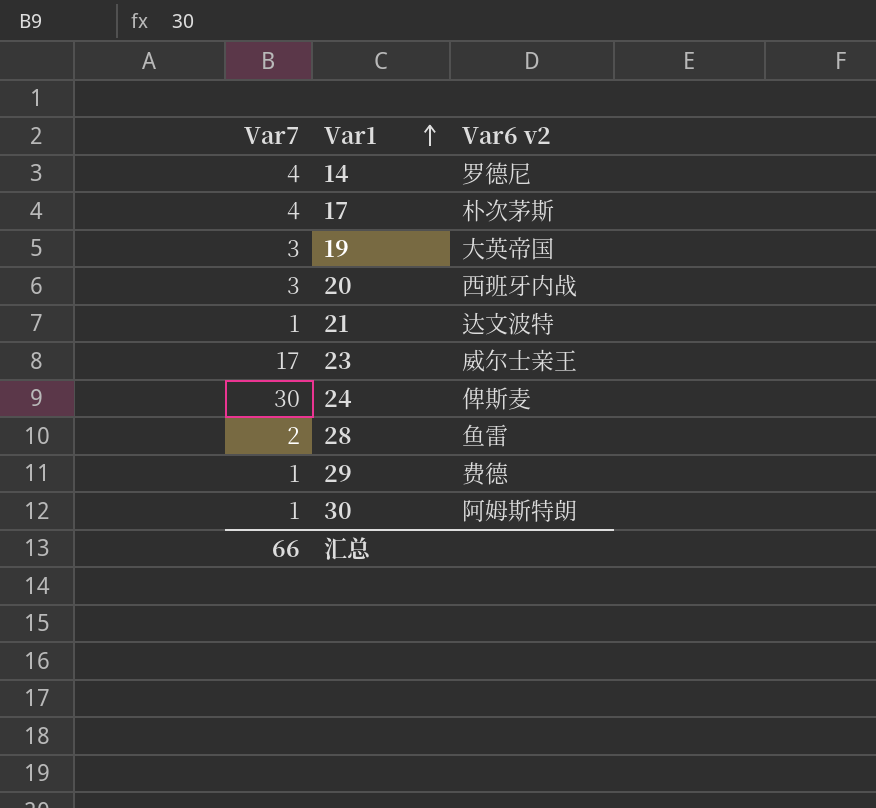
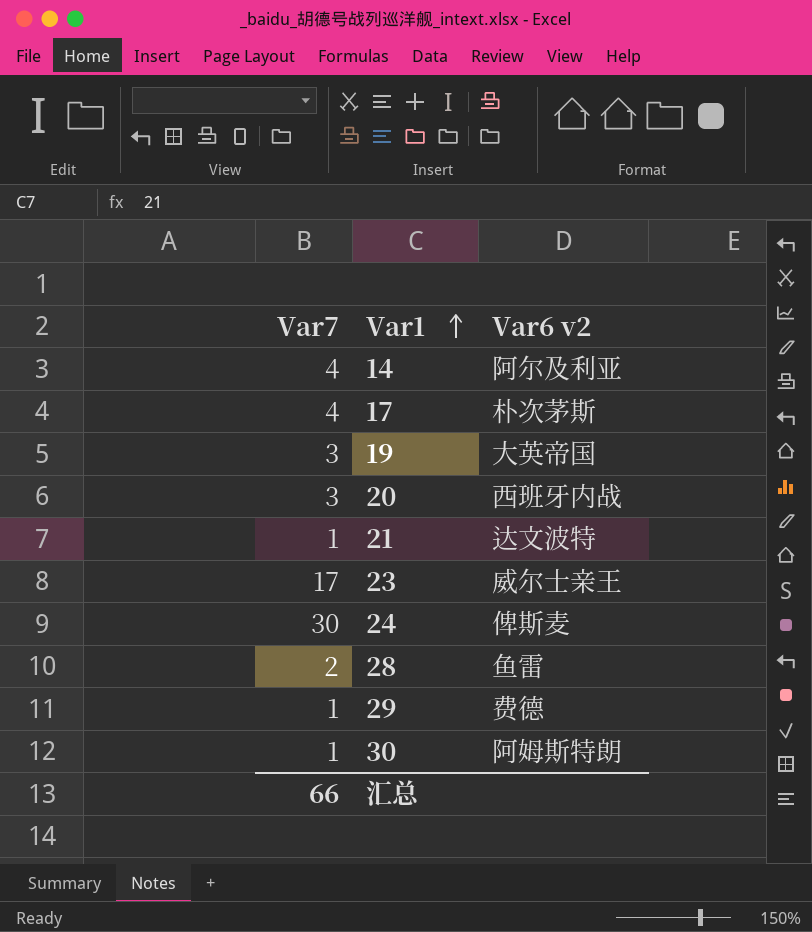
14 | Var6 v2: 罗德尼 -> 阿尔及利亚

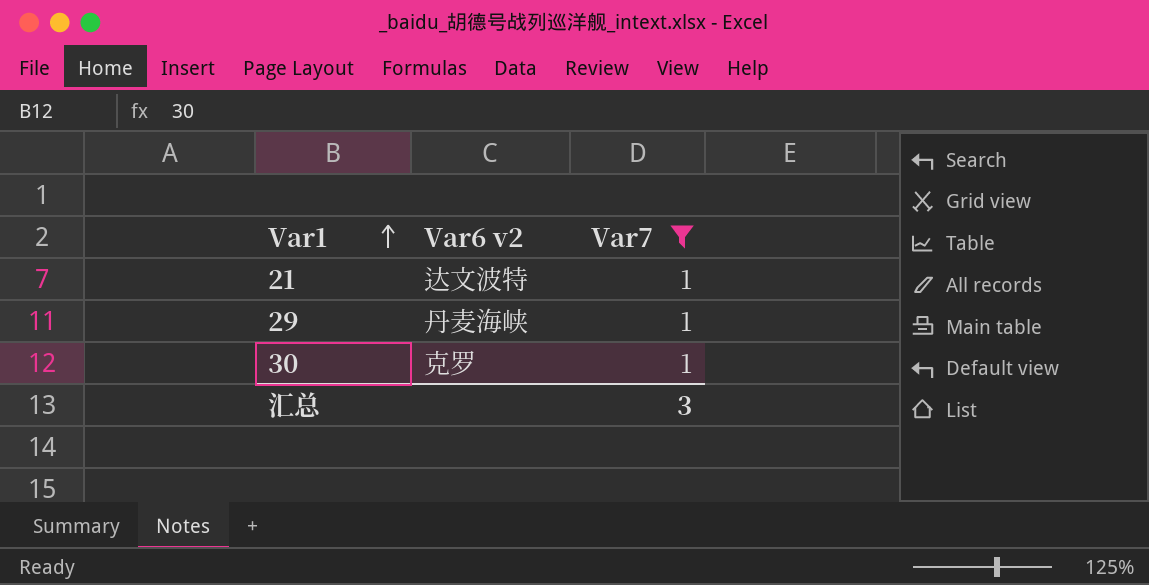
filter: none -> Var7 = 1
column Var7 | position: 1 -> 3
29 | Var6 v2: 费德 -> 丹麦海峡
30 | Var6 v2: 阿姆斯特朗 -> 克罗
汇总 | Var7: 66 -> 3

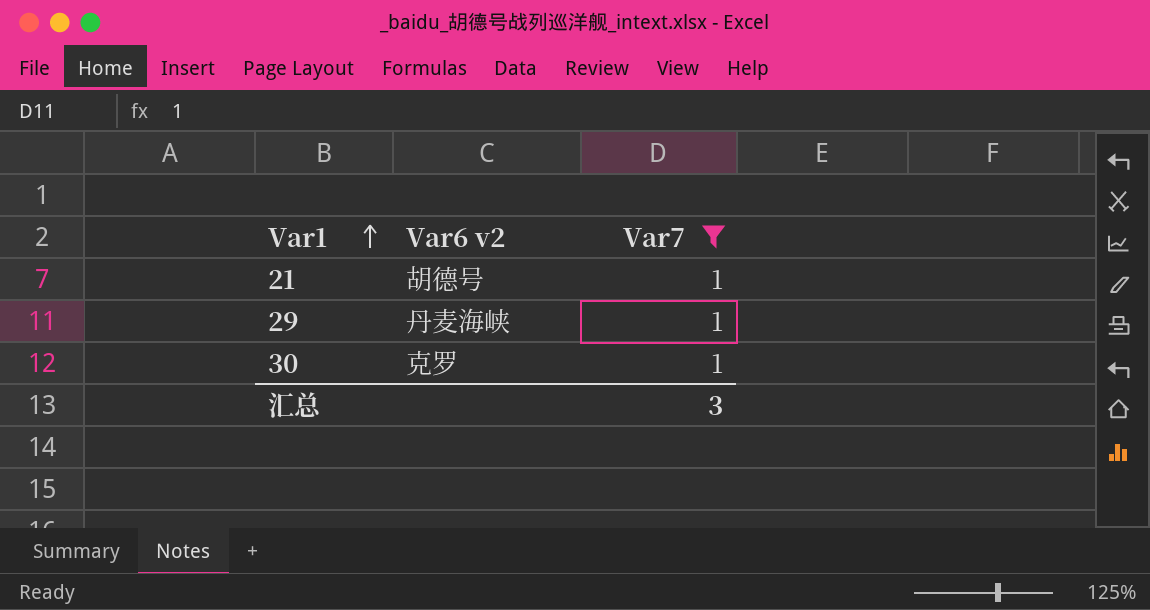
21 | Var6 v2: 达文波特 -> 胡德号

